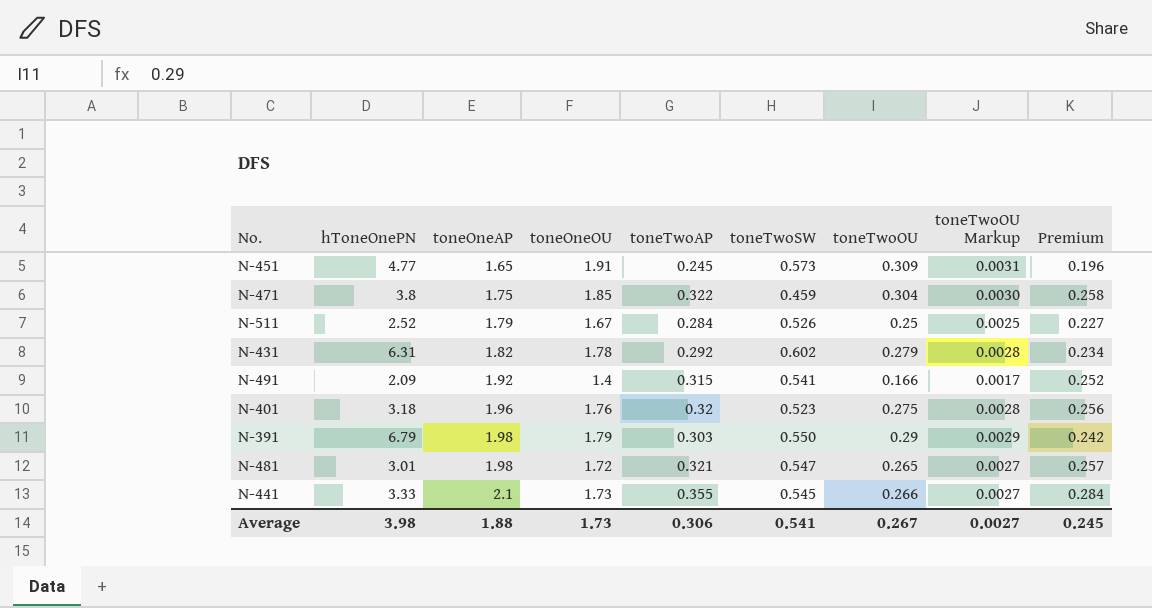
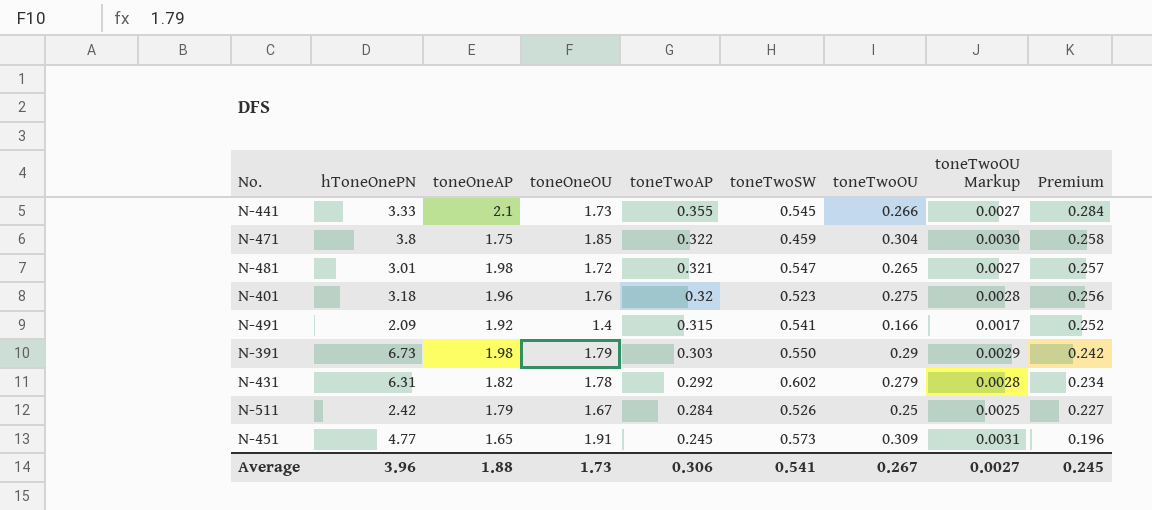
row order: toneOneAP ascending -> toneTwoAP descending
N-391 | hToneOnePN: 6.79 -> 6.73
N-511 | hToneOnePN: 2.52 -> 2.42
Average | hToneOnePN: 3.98 -> 3.96

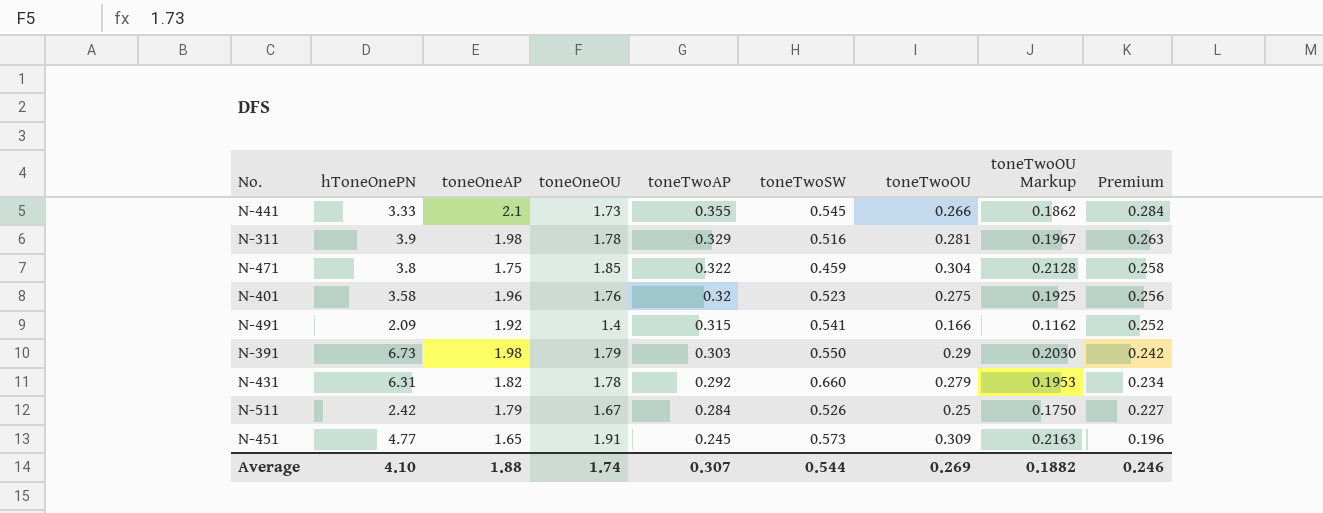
column toneTwoOU Markup | formula: [toneTwoOU] * 0.01 -> [toneTwoOU] * 0.7
row N-481: 3.01 | 1.98 | 1.72 | 0.321 | 0.547 | 0.265 | 0.0027 | 0.257 -> none
row N-311: none -> 3.9 | 1.98 | 1.78 | 0.329 | 0.516 | 0.281 | 0.1967 | 0.263
N-401 | hToneOnePN: 3.18 -> 3.58
N-431 | toneTwoSW: 0.602 -> 0.660
Average | hToneOnePN: 3.96 -> 4.10
Average | toneOneOU: 1.73 -> 1.74
Average | toneTwoAP: 0.306 -> 0.307
Average | toneTwoSW: 0.541 -> 0.544
Average | toneTwoOU: 0.267 -> 0.269
Average | toneTwoOU Markup: 0.0027 -> 0.1882
Average | Premium: 0.245 -> 0.246

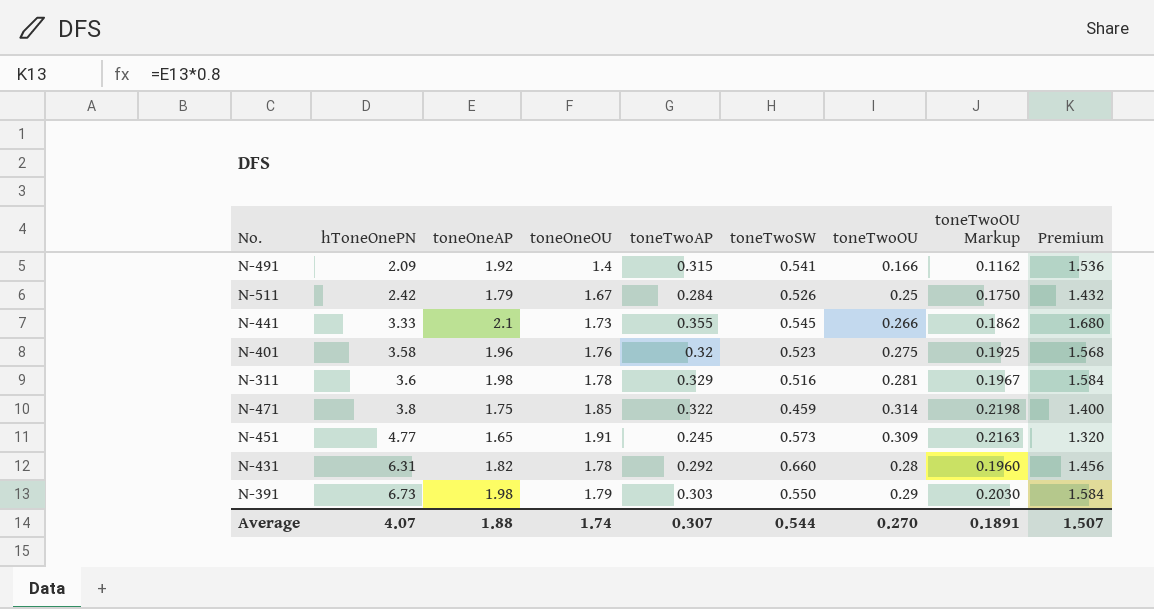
row order: toneTwoAP descending -> hToneOnePN ascending
column Premium | formula: [toneTwoAP] * 0.8 -> [toneOneAP] * 0.8
N-311 | hToneOnePN: 3.9 -> 3.6
N-471 | toneTwoOU: 0.304 -> 0.314
N-471 | toneTwoOU Markup: 0.2128 -> 0.2198
N-431 | toneTwoOU: 0.279 -> 0.28
N-431 | toneTwoOU Markup: 0.1953 -> 0.1960
Average | hToneOnePN: 4.10 -> 4.07
Average | toneTwoOU: 0.269 -> 0.270
Average | toneTwoOU Markup: 0.1882 -> 0.1891
Average | Premium: 0.246 -> 1.507

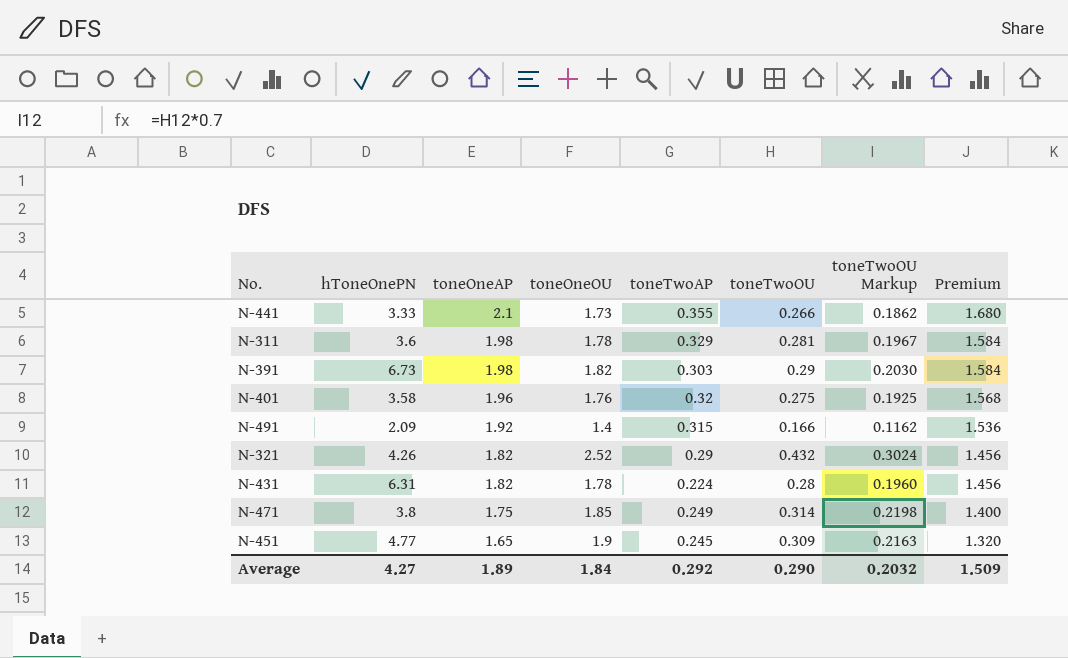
row order: hToneOnePN ascending -> toneOneAP descending
column toneTwoSW | position: 6 -> none
row N-511: 2.42 | 1.79 | 1.67 | 0.284 | 0.526 | 0.25 | 0.1750 | 1.432 -> none
N-391 | toneOneOU: 1.79 -> 1.82
row N-321: none -> 4.26 | 1.82 | 2.52 | 0.29 | 0.432 | 0.3024 | 1.456
N-431 | toneTwoAP: 0.292 -> 0.224
N-471 | toneTwoAP: 0.322 -> 0.249
N-451 | toneOneOU: 1.91 -> 1.9
Average | hToneOnePN: 4.07 -> 4.27
Average | toneOneAP: 1.88 -> 1.89
Average | toneOneOU: 1.74 -> 1.84
Average | toneTwoAP: 0.307 -> 0.292
Average | toneTwoOU: 0.270 -> 0.290
Average | toneTwoOU Markup: 0.1891 -> 0.2032
Average | Premium: 1.507 -> 1.509

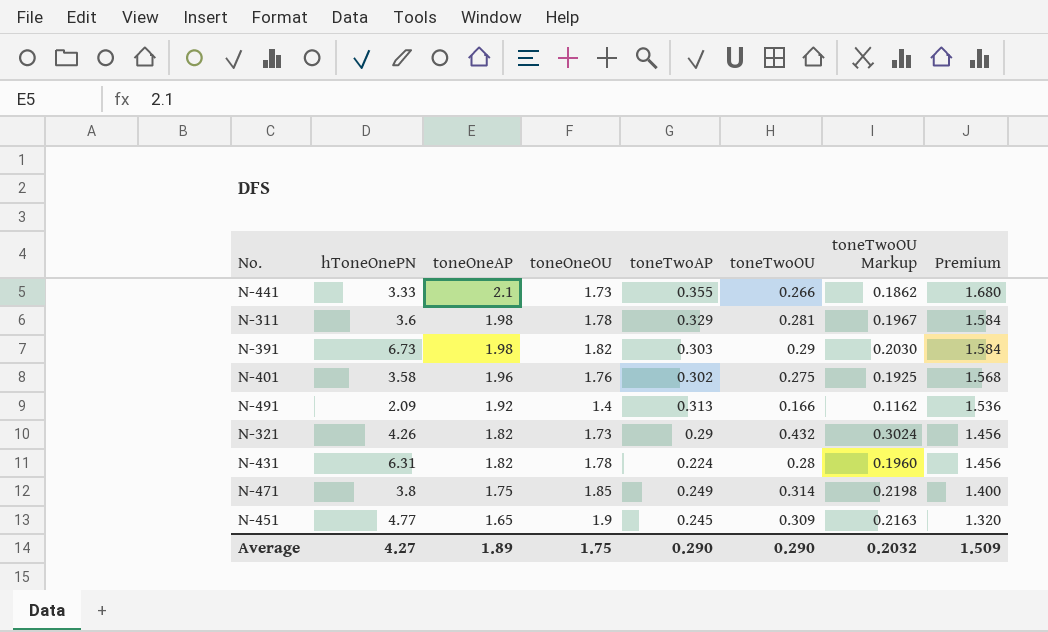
N-401 | toneTwoAP: 0.32 -> 0.302
N-491 | toneTwoAP: 0.315 -> 0.313
N-321 | toneOneOU: 2.52 -> 1.73
Average | toneOneOU: 1.84 -> 1.75
Average | toneTwoAP: 0.292 -> 0.290

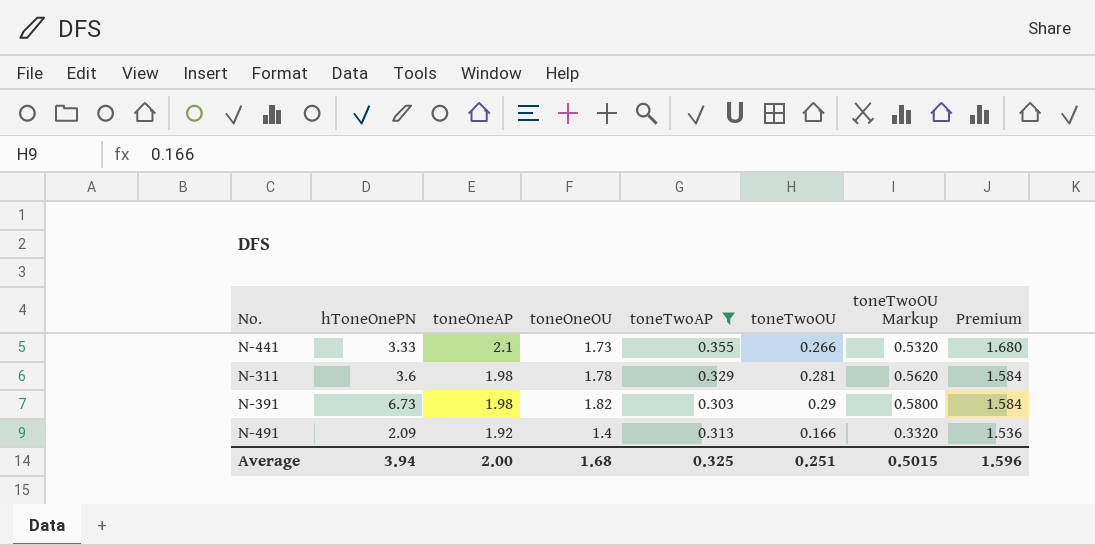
filter: none -> toneTwoAP >= 0.303
column toneTwoOU Markup | formula: [toneTwoOU] * 0.7 -> [toneTwoOU] * 2
Average | hToneOnePN: 4.27 -> 3.94
Average | toneOneAP: 1.89 -> 2.00
Average | toneOneOU: 1.75 -> 1.68
Average | toneTwoAP: 0.290 -> 0.325
Average | toneTwoOU: 0.290 -> 0.251
Average | toneTwoOU Markup: 0.2032 -> 0.5015
Average | Premium: 1.509 -> 1.596

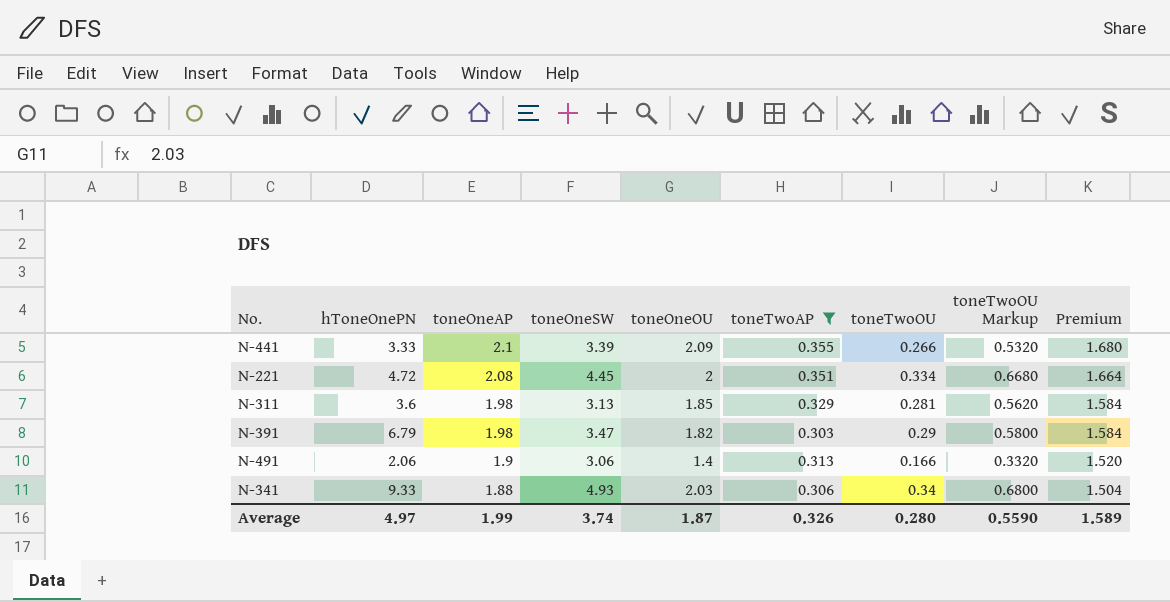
column toneOneSW | position: none -> 4
N-441 | toneOneOU: 1.73 -> 2.09
row N-221: none -> 4.72 | 2.08 | 4.45 | 2 | 0.351 | 0.334 | 0.6680 | 1.664
N-311 | toneOneOU: 1.78 -> 1.85
N-391 | hToneOnePN: 6.73 -> 6.79
N-491 | hToneOnePN: 2.09 -> 2.06
N-491 | toneOneAP: 1.92 -> 1.9
N-491 | Premium: 1.536 -> 1.520
row N-341: none -> 9.33 | 1.88 | 4.93 | 2.03 | 0.306 | 0.34 | 0.6800 | 1.504
Average | hToneOnePN: 3.94 -> 4.97
Average | toneOneAP: 2.00 -> 1.99
Average | toneOneOU: 1.68 -> 1.87
Average | toneTwoAP: 0.325 -> 0.326
Average | toneTwoOU: 0.251 -> 0.280
Average | toneTwoOU Markup: 0.5015 -> 0.5590
Average | Premium: 1.596 -> 1.589

